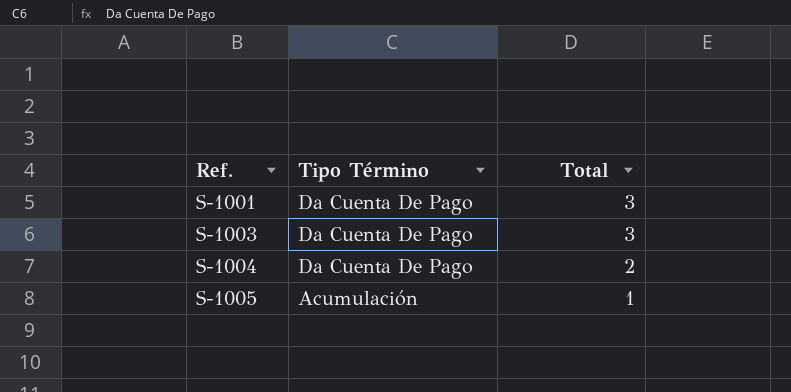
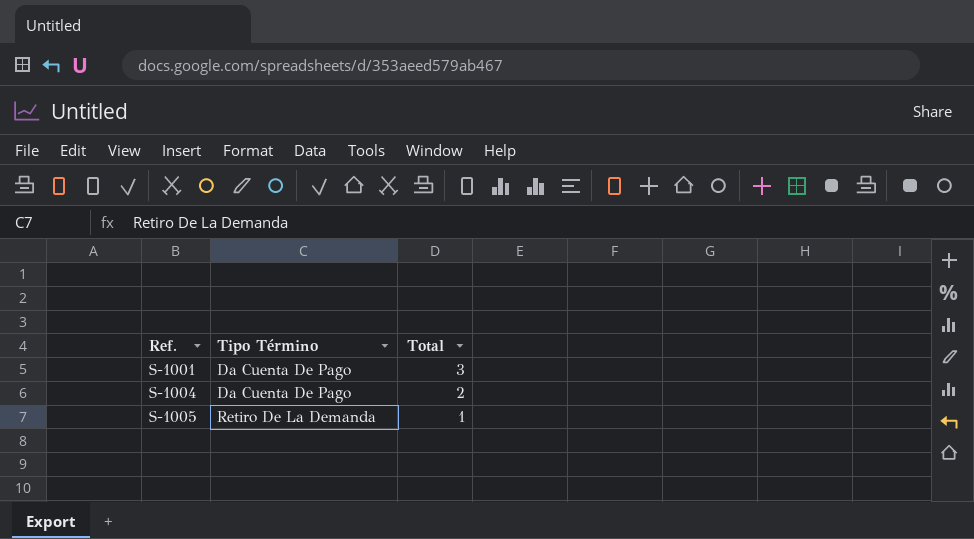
row S-1003: Da Cuenta De Pago | 3 -> none
S-1005 | Tipo Término: Acumulación -> Retiro De La Demanda

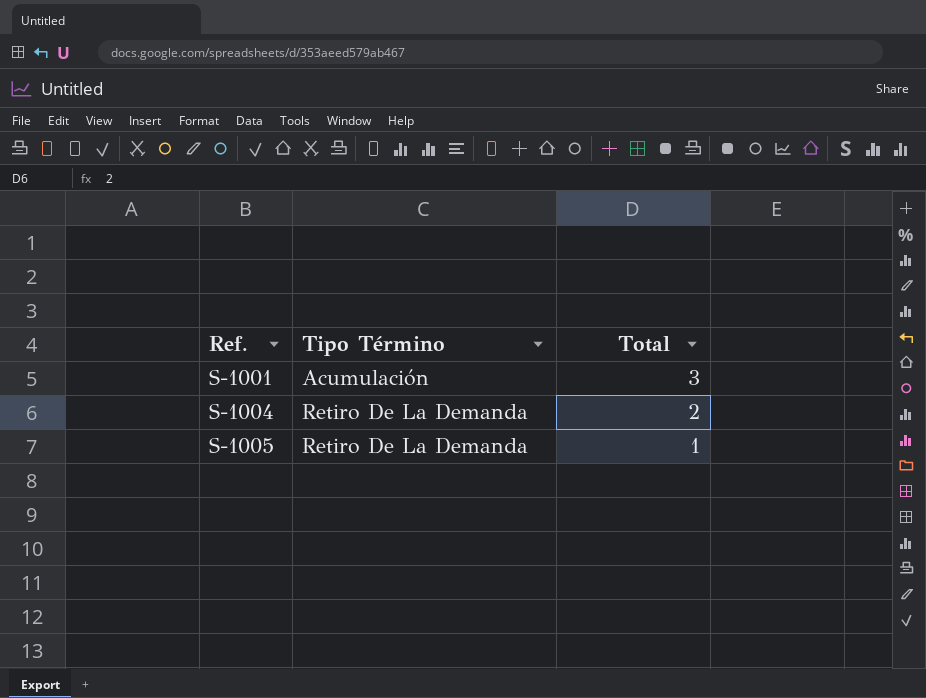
S-1001 | Tipo Término: Da Cuenta De Pago -> Acumulación
S-1004 | Tipo Término: Da Cuenta De Pago -> Retiro De La Demanda

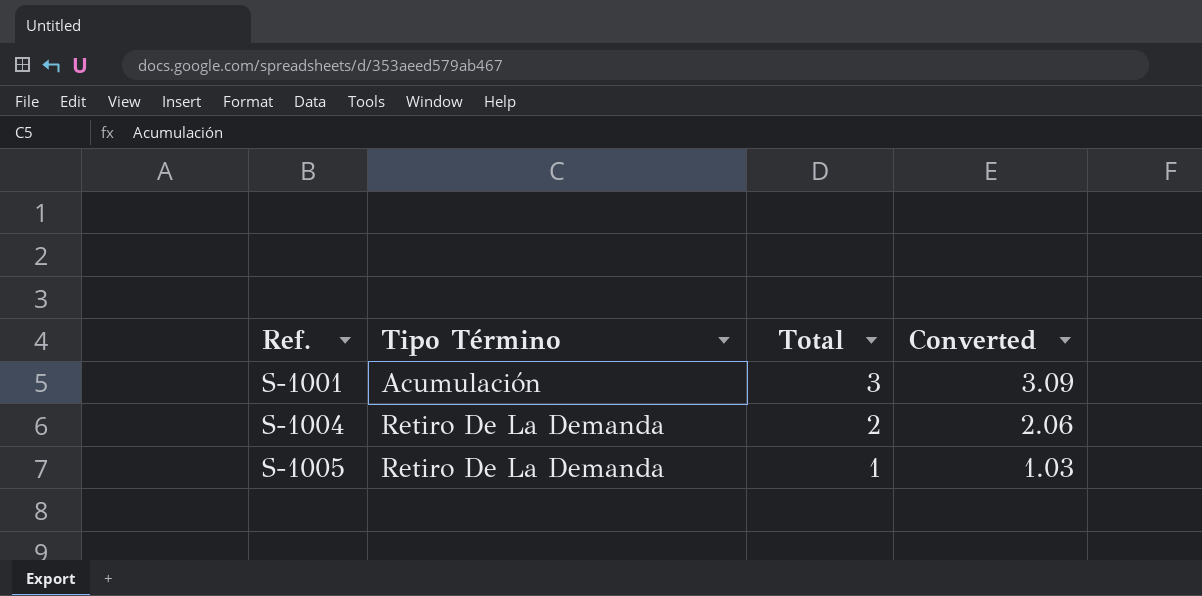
column Converted | formula: none -> [Total] * 1.03

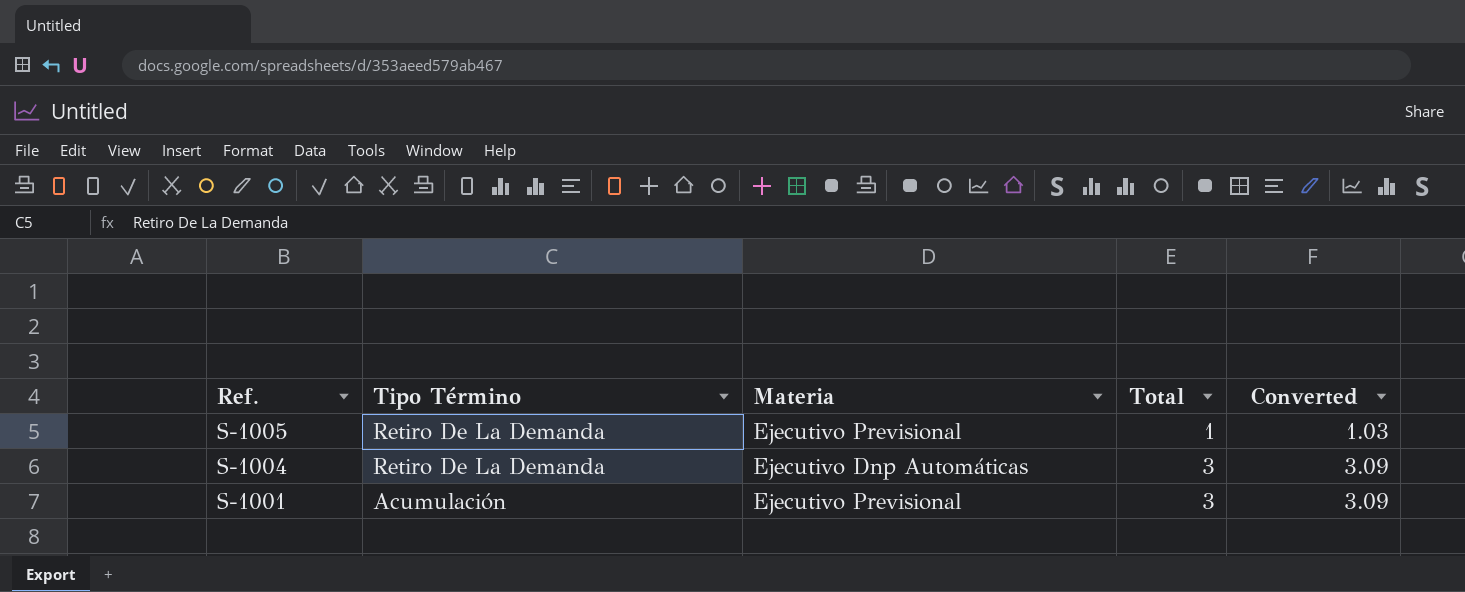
row order: Ref. ascending -> Ref. descending
column Materia | position: none -> 3
S-1004 | Total: 2 -> 3
S-1004 | Converted: 2.06 -> 3.09

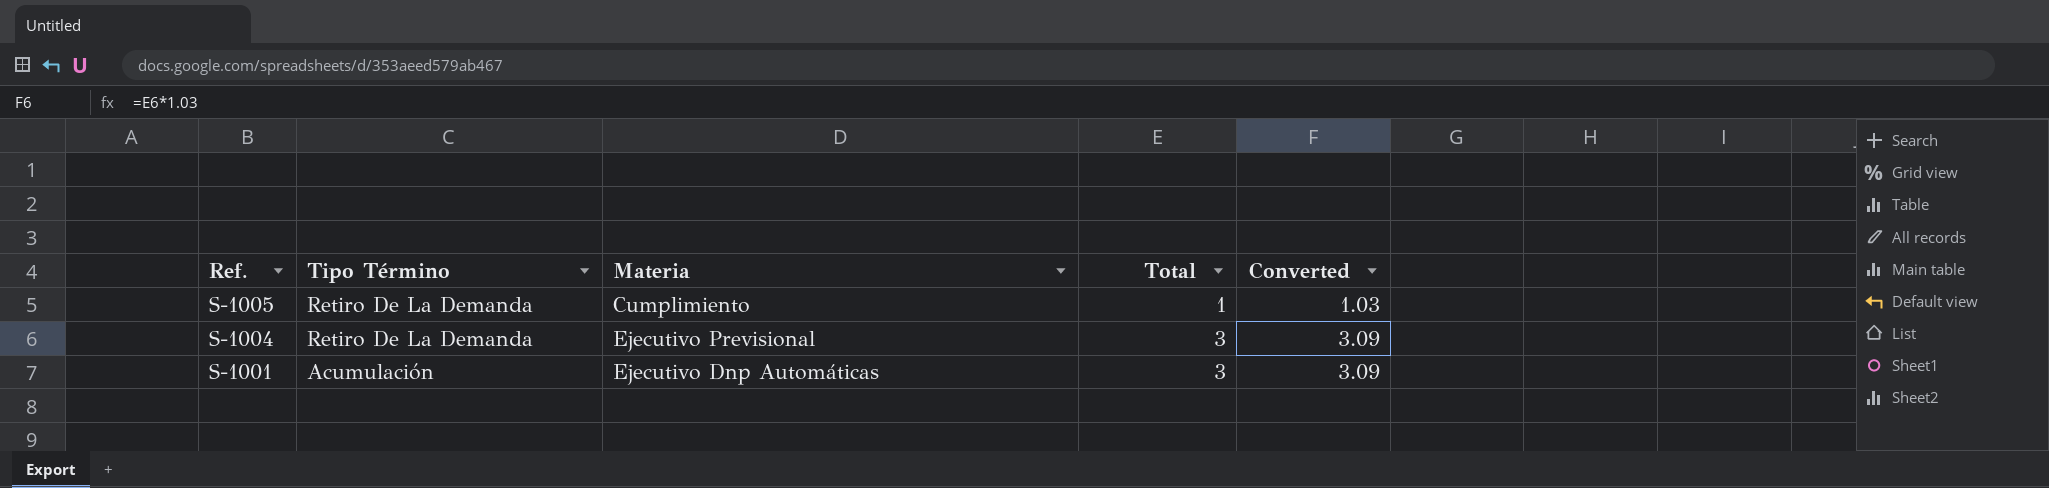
S-1005 | Materia: Ejecutivo Previsional -> Cumplimiento
S-1004 | Materia: Ejecutivo Dnp Automáticas -> Ejecutivo Previsional
S-1001 | Materia: Ejecutivo Previsional -> Ejecutivo Dnp Automáticas

